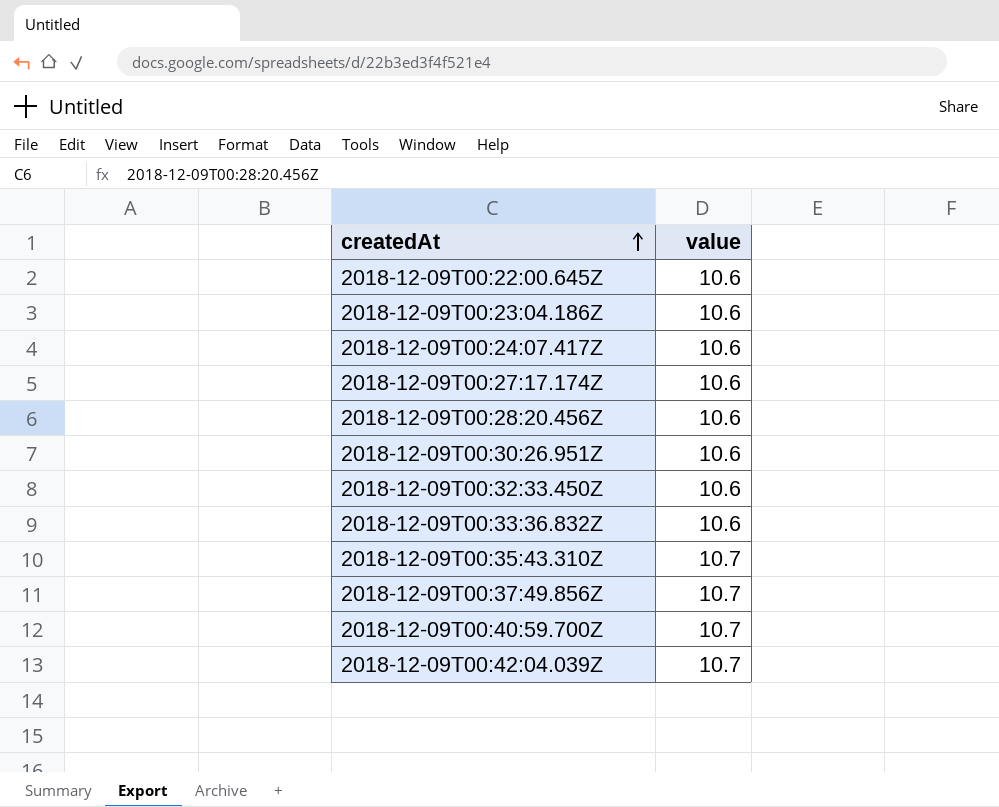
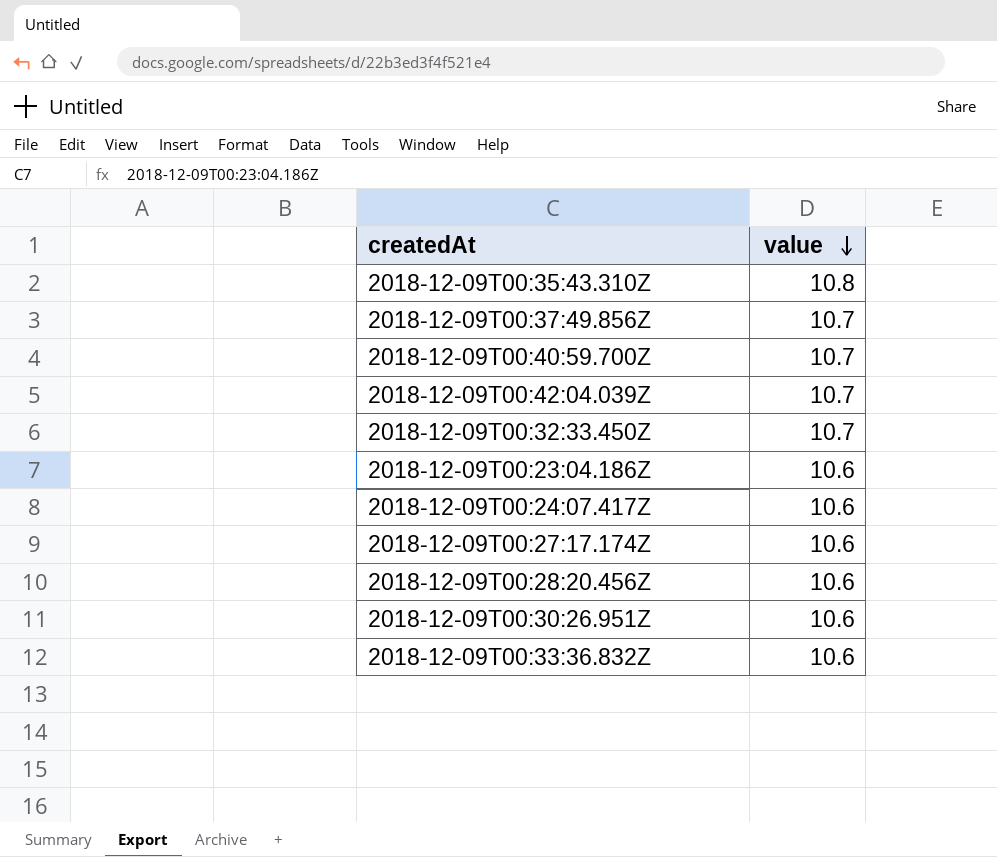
row order: createdAt ascending -> value descending
row 2018-12-09T00:22:00.645Z: 10.6 -> none
2018-12-09T00:35:43.310Z | value: 10.7 -> 10.8
2018-12-09T00:32:33.450Z | value: 10.6 -> 10.7

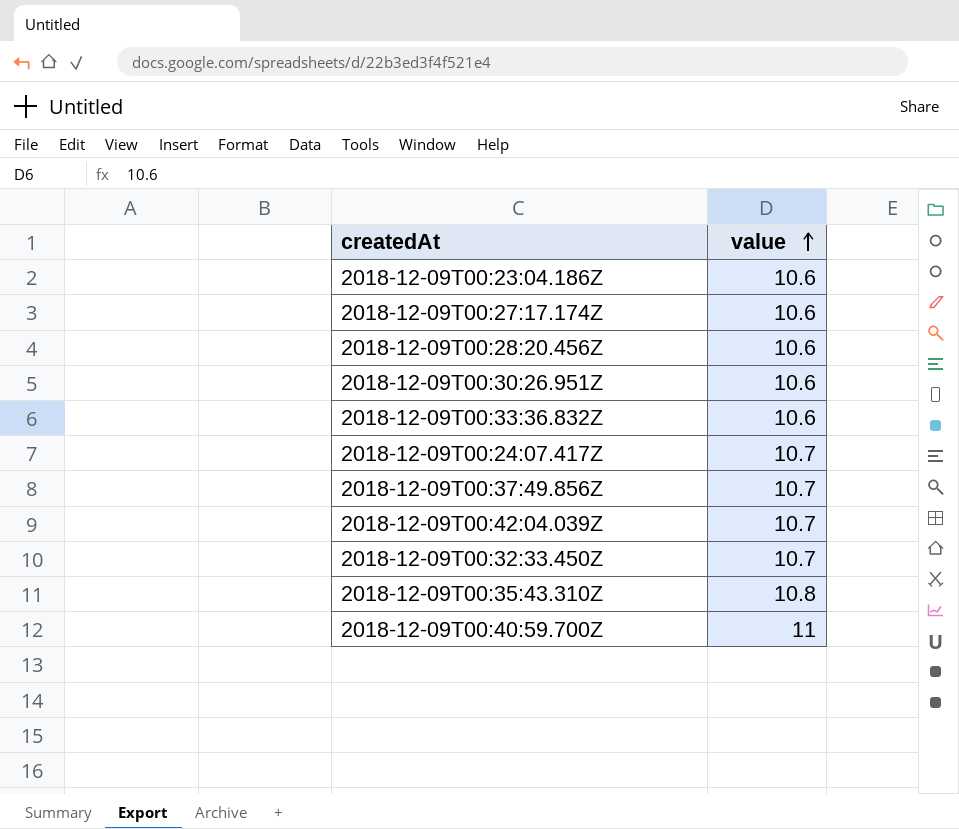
row order: value descending -> value ascending
2018-12-09T00:24:07.417Z | value: 10.6 -> 10.7
2018-12-09T00:40:59.700Z | value: 10.7 -> 11

